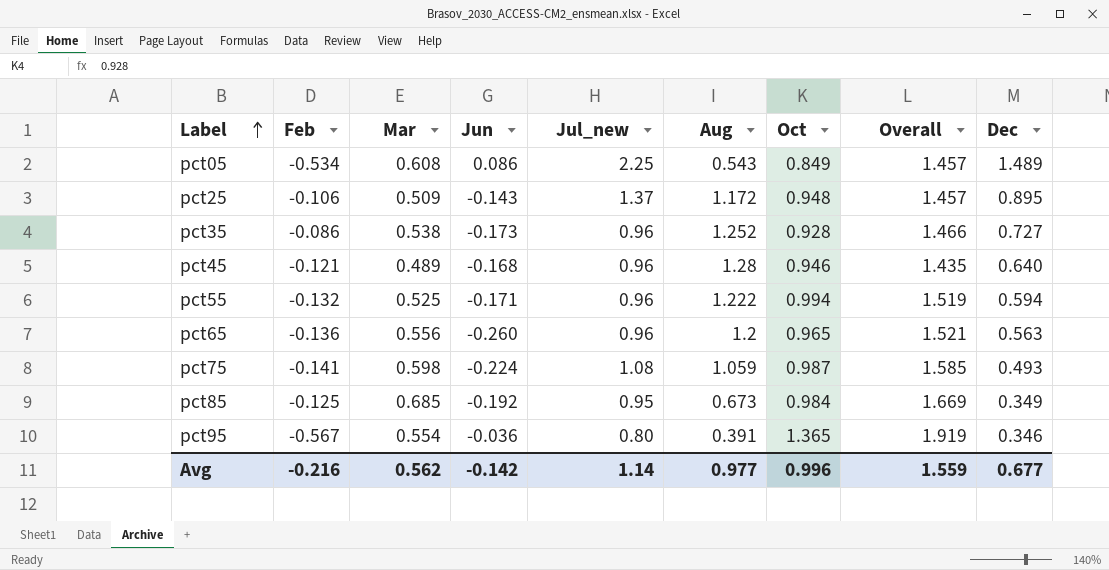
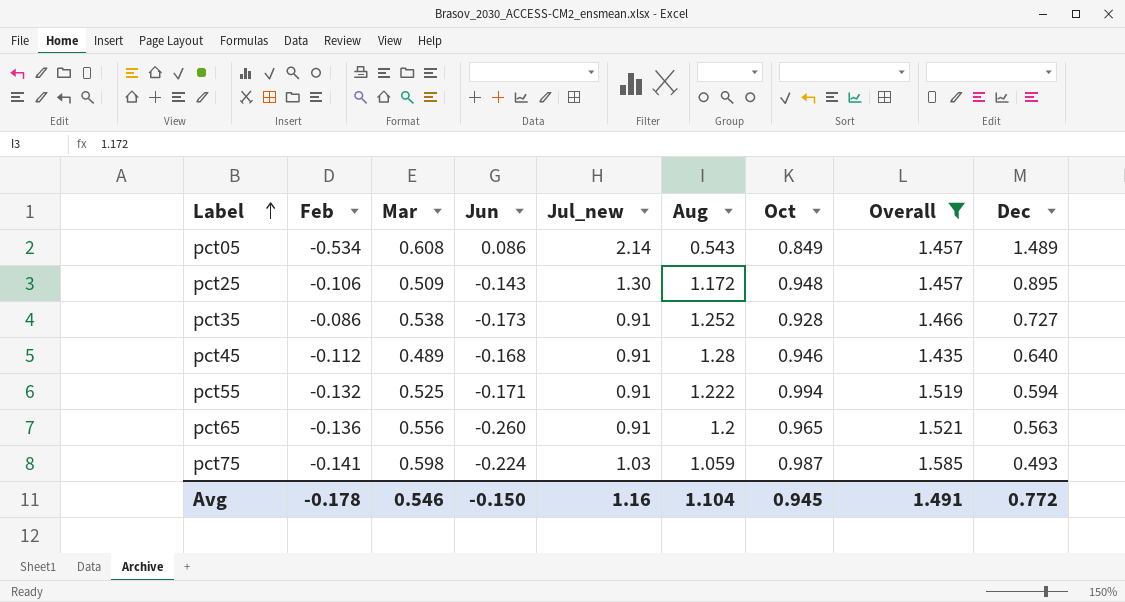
filter: none -> Overall <= 1.585
pct05 | Jul_new: 2.25 -> 2.14
pct25 | Jul_new: 1.37 -> 1.30
pct35 | Jul_new: 0.96 -> 0.91
pct45 | Feb: -0.121 -> -0.112
pct45 | Jul_new: 0.96 -> 0.91
pct55 | Jul_new: 0.96 -> 0.91
pct65 | Jul_new: 0.96 -> 0.91
pct75 | Jul_new: 1.08 -> 1.03
Avg | Feb: -0.216 -> -0.178
Avg | Mar: 0.562 -> 0.546
Avg | Jun: -0.142 -> -0.150
Avg | Jul_new: 1.14 -> 1.16
Avg | Aug: 0.977 -> 1.104
Avg | Oct: 0.996 -> 0.945
Avg | Overall: 1.559 -> 1.491
Avg | Dec: 0.677 -> 0.772

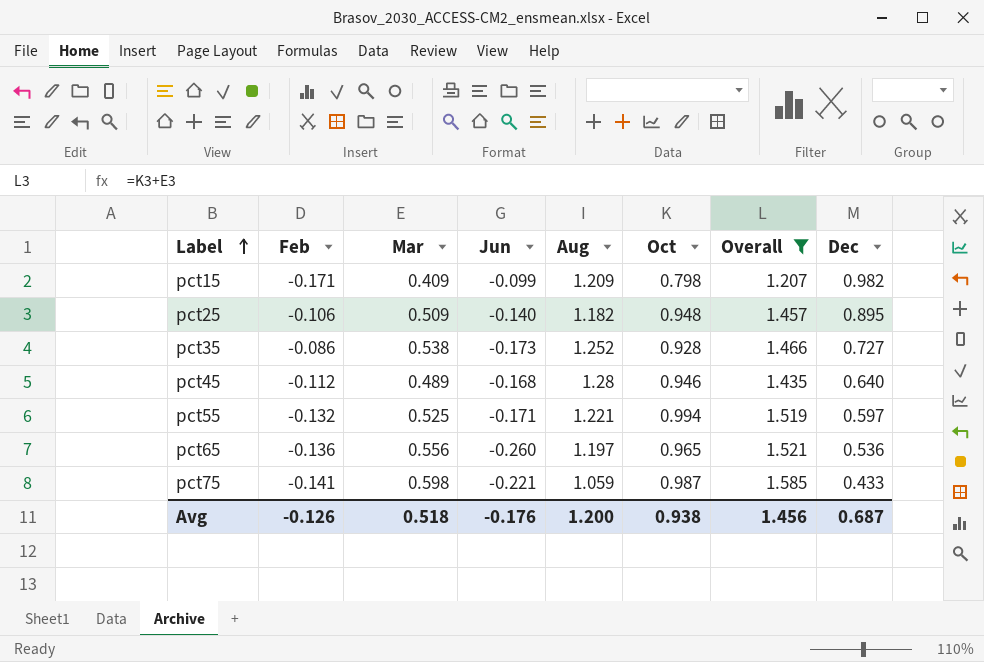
column Jul_new | position: 5 -> none
row pct05: -0.534 | 0.608 | 0.086 | 2.14 | 0.543 | 0.849 | 1.457 | 1.489 -> none
row pct15: none -> -0.171 | 0.409 | -0.099 | 1.209 | 0.798 | 1.207 | 0.982
pct25 | Jun: -0.143 -> -0.140
pct25 | Aug: 1.172 -> 1.182
pct55 | Aug: 1.222 -> 1.221
pct55 | Dec: 0.594 -> 0.597
pct65 | Aug: 1.2 -> 1.197
pct65 | Dec: 0.563 -> 0.536
pct75 | Jun: -0.224 -> -0.221
pct75 | Dec: 0.493 -> 0.433
Avg | Feb: -0.178 -> -0.126
Avg | Mar: 0.546 -> 0.518
Avg | Jun: -0.150 -> -0.176
Avg | Aug: 1.104 -> 1.200
Avg | Oct: 0.945 -> 0.938
Avg | Overall: 1.491 -> 1.456
Avg | Dec: 0.772 -> 0.687

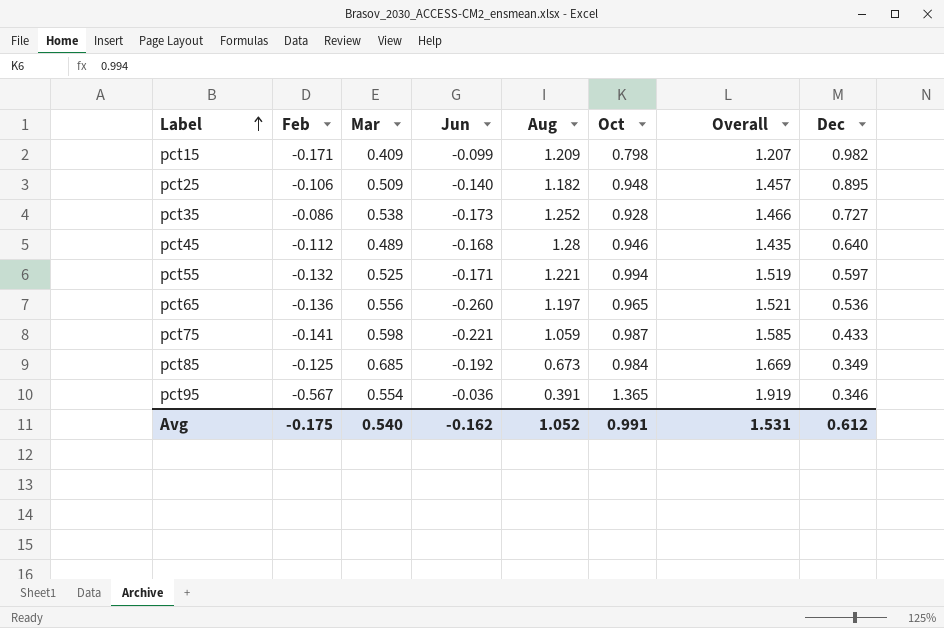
filter: Overall <= 1.585 -> none
Avg | Feb: -0.126 -> -0.175
Avg | Mar: 0.518 -> 0.540
Avg | Jun: -0.176 -> -0.162
Avg | Aug: 1.200 -> 1.052
Avg | Oct: 0.938 -> 0.991
Avg | Overall: 1.456 -> 1.531
Avg | Dec: 0.687 -> 0.612

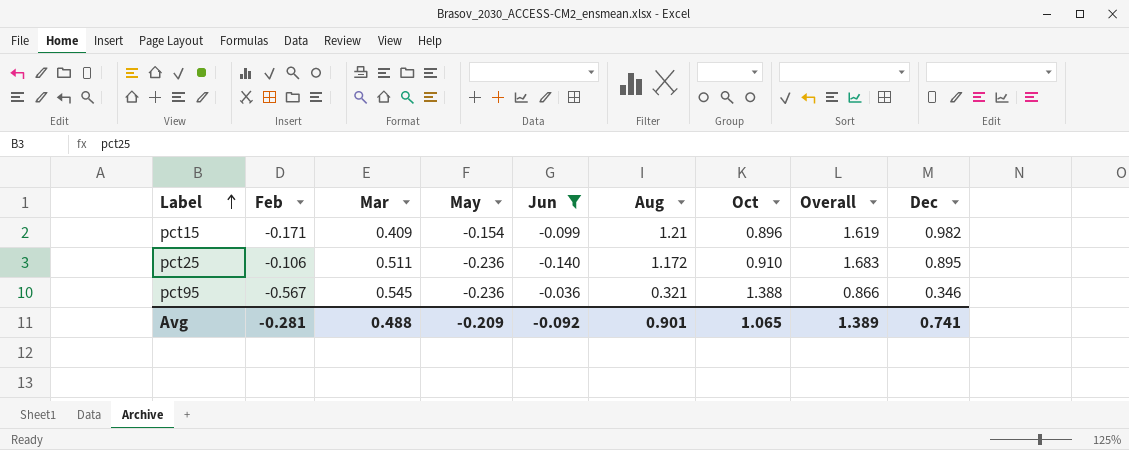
filter: none -> Jun >= -0.140
column May | position: none -> 4
column Overall | formula: [Mar] + [Oct] -> [Mar] + [Aug]
pct15 | Aug: 1.209 -> 1.21
pct15 | Oct: 0.798 -> 0.896
pct25 | Mar: 0.509 -> 0.511
pct25 | Aug: 1.182 -> 1.172
pct25 | Oct: 0.948 -> 0.910
pct95 | Mar: 0.554 -> 0.545
pct95 | Aug: 0.391 -> 0.321
pct95 | Oct: 1.365 -> 1.388
Avg | Feb: -0.175 -> -0.281
Avg | Mar: 0.540 -> 0.488
Avg | Jun: -0.162 -> -0.092
Avg | Aug: 1.052 -> 0.901
Avg | Oct: 0.991 -> 1.065
Avg | Overall: 1.531 -> 1.389
Avg | Dec: 0.612 -> 0.741

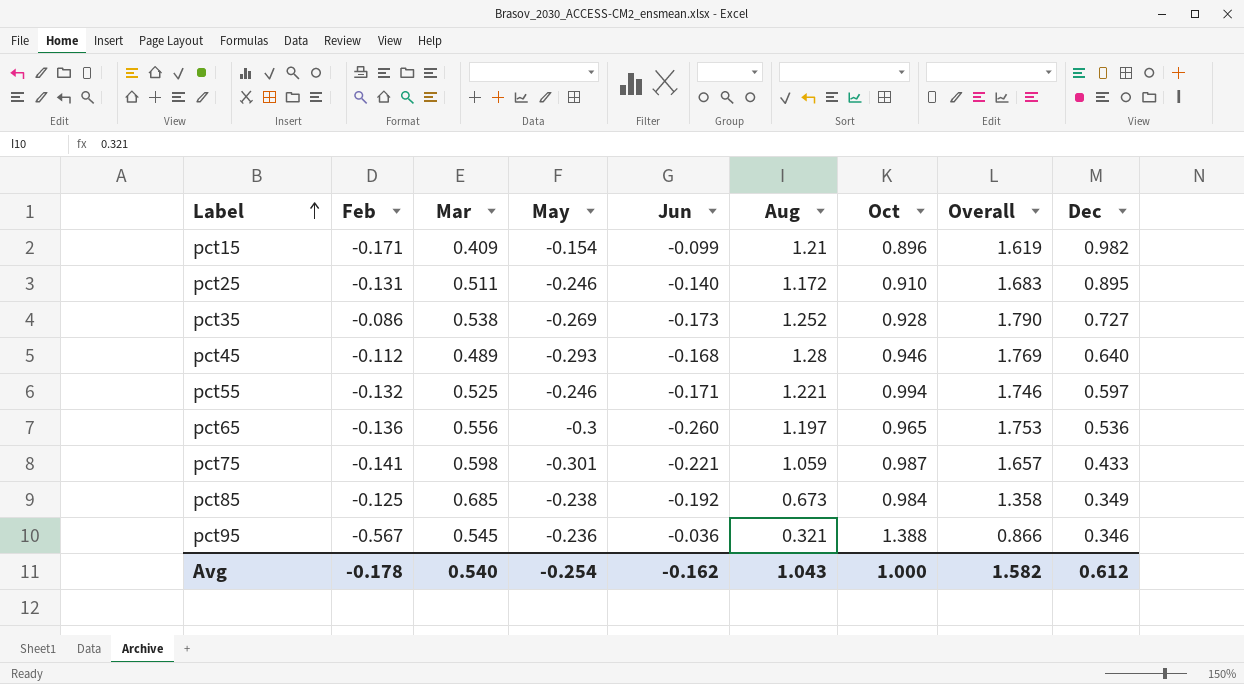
filter: Jun >= -0.140 -> none
pct25 | Feb: -0.106 -> -0.131
pct25 | May: -0.236 -> -0.246
Avg | Feb: -0.281 -> -0.178
Avg | Mar: 0.488 -> 0.540
Avg | May: -0.209 -> -0.254
Avg | Jun: -0.092 -> -0.162
Avg | Aug: 0.901 -> 1.043
Avg | Oct: 1.065 -> 1.000
Avg | Overall: 1.389 -> 1.582
Avg | Dec: 0.741 -> 0.612

